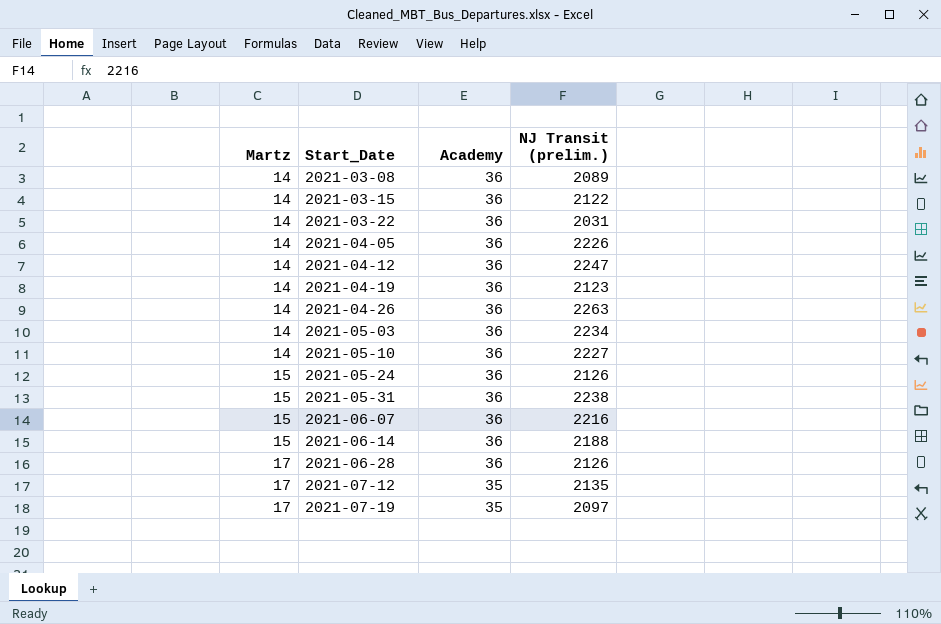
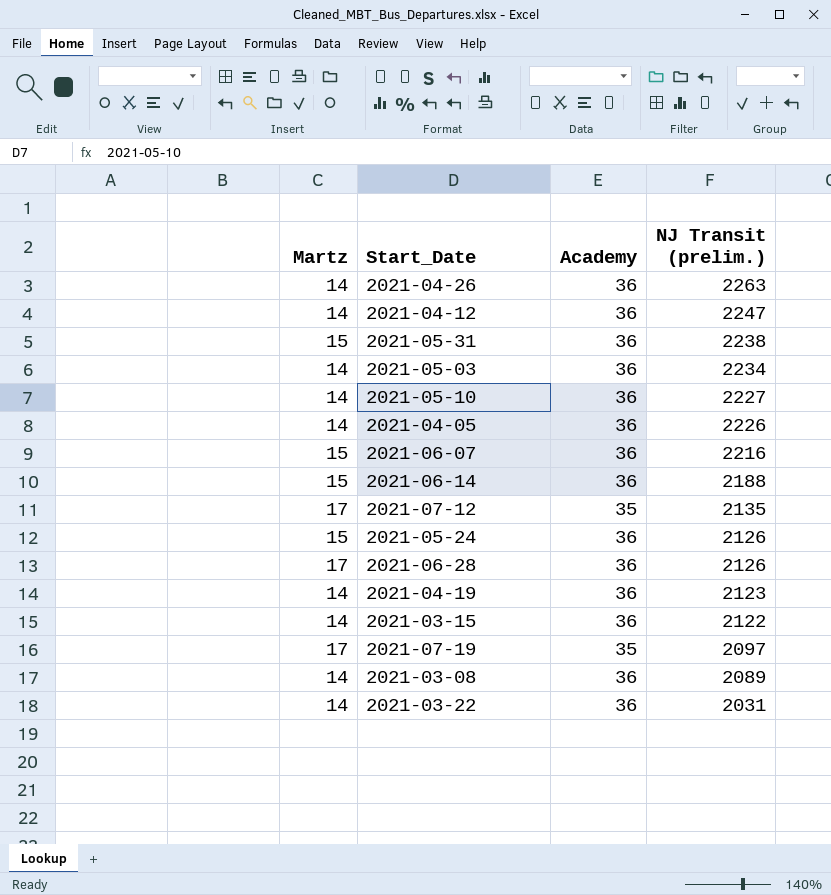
row order: Martz ascending -> NJ Transit (prelim.) descending

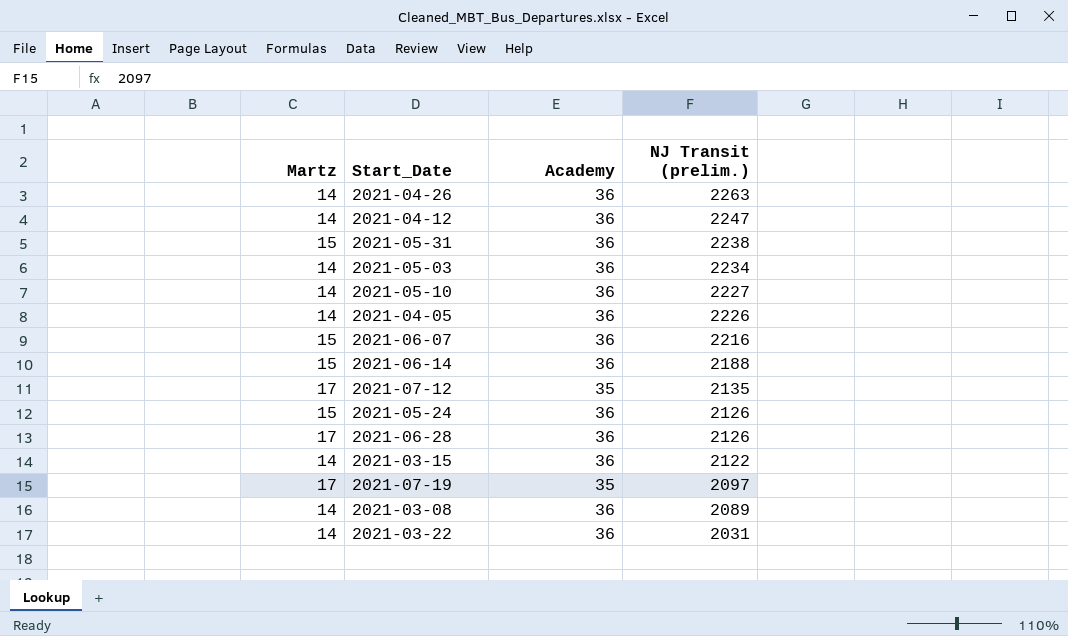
row 2021-04-19: 14 | 36 | 2123 -> none

